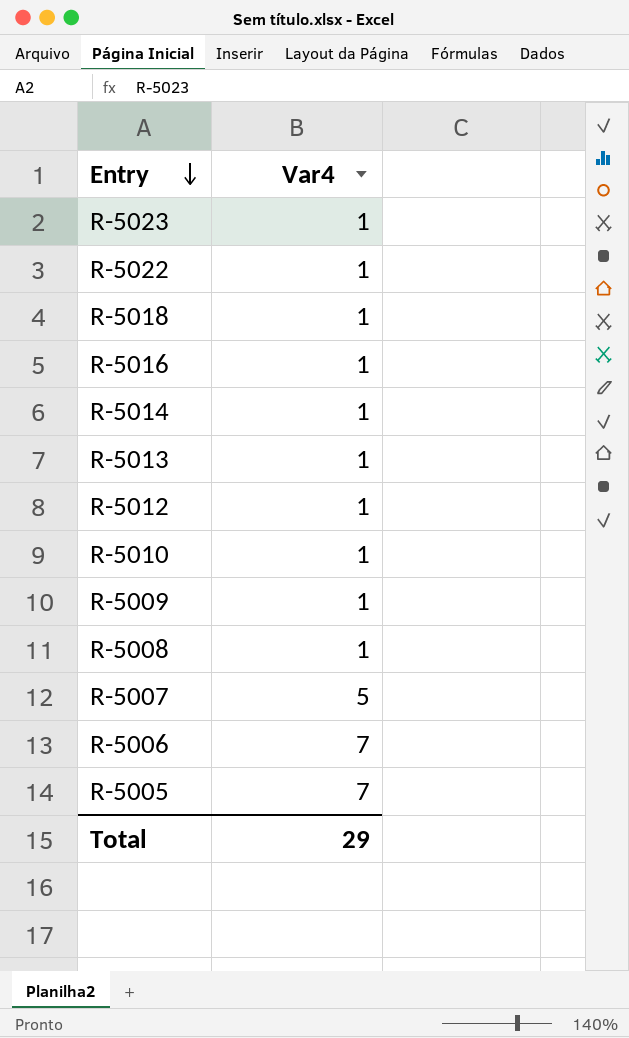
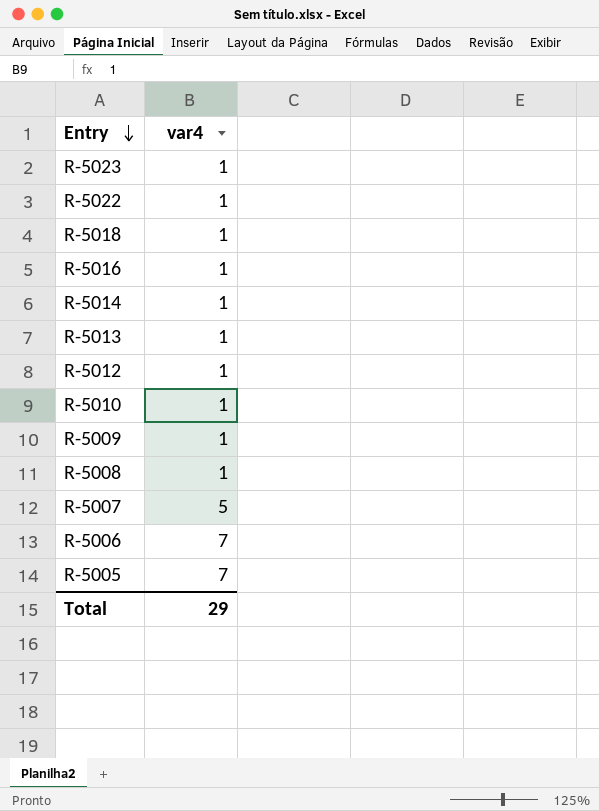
column name: Var4 -> var4

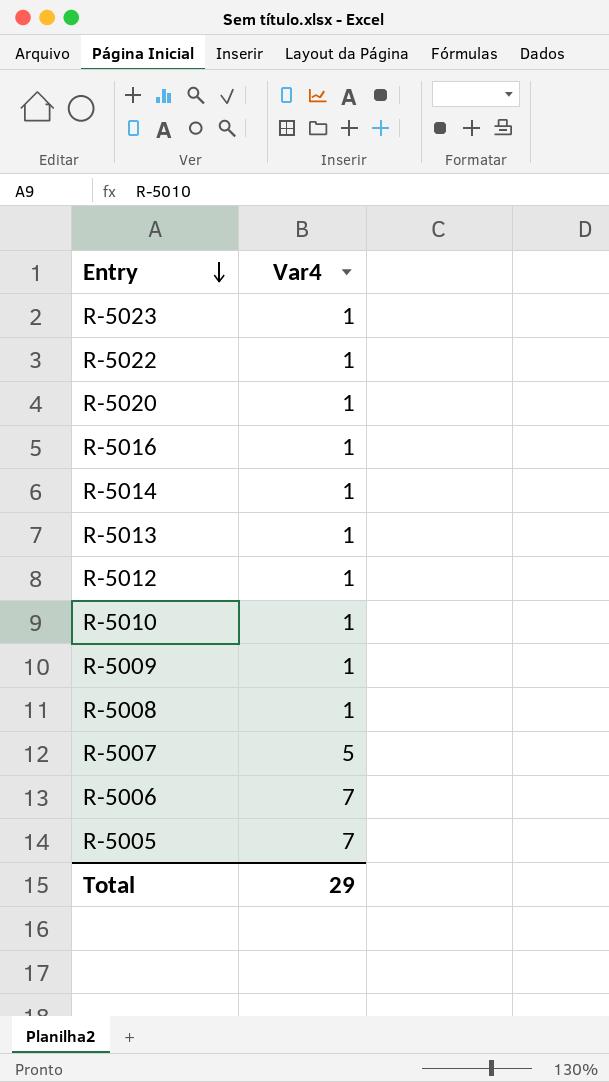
column name: var4 -> Var4
row R-5018: 1 -> none
row R-5020: none -> 1

